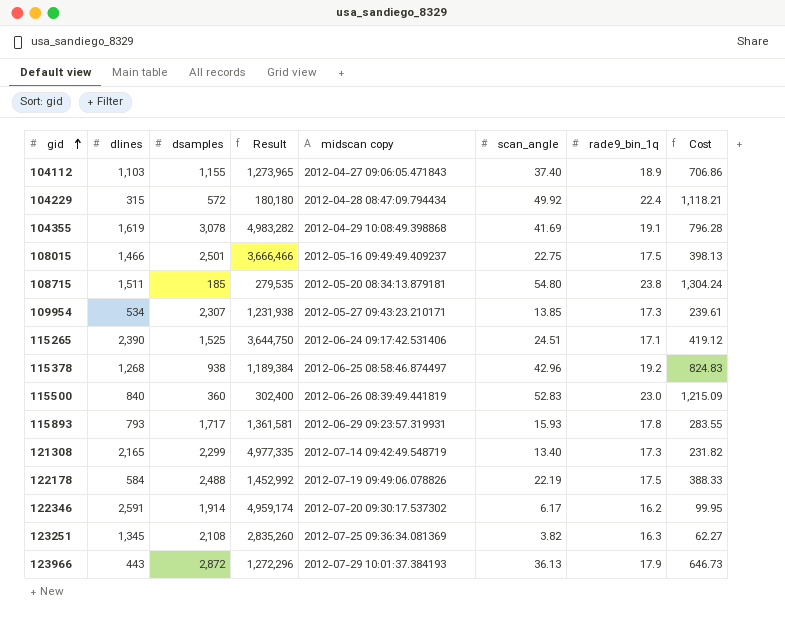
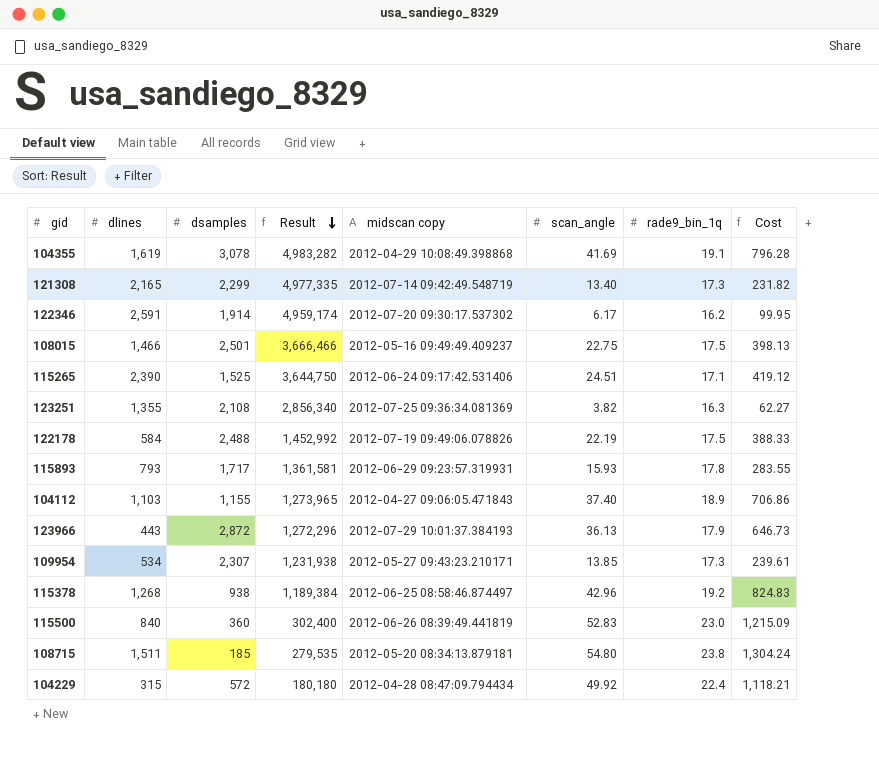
row order: gid ascending -> Result descending
123251 | dlines: 1,345 -> 1,355
123251 | Result: 2,835,260 -> 2,856,340

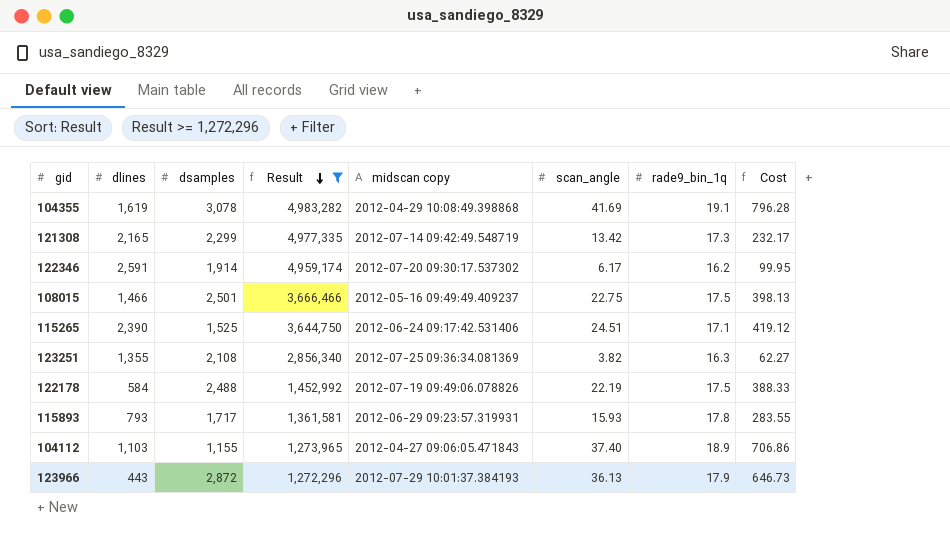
filter: none -> Result >= 1,272,296
121308 | scan_angle: 13.40 -> 13.42
121308 | Cost: 231.82 -> 232.17

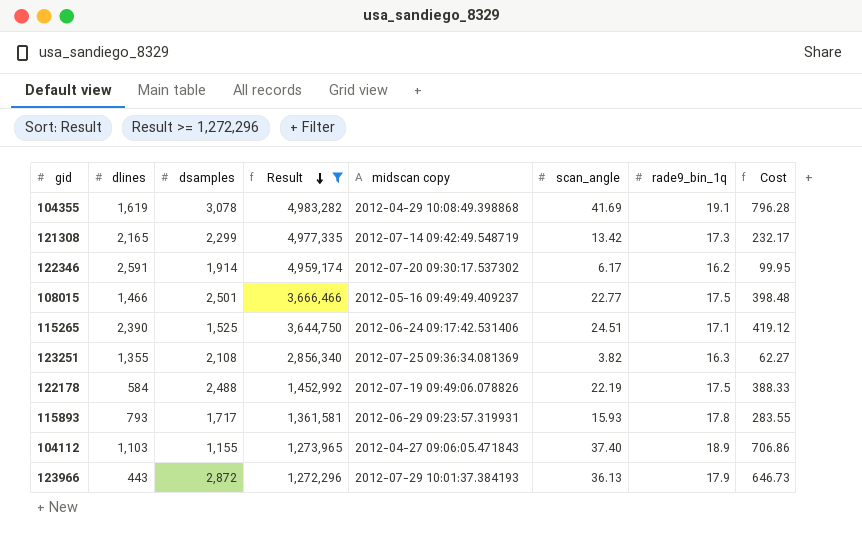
108015 | scan_angle: 22.75 -> 22.77
108015 | Cost: 398.13 -> 398.48

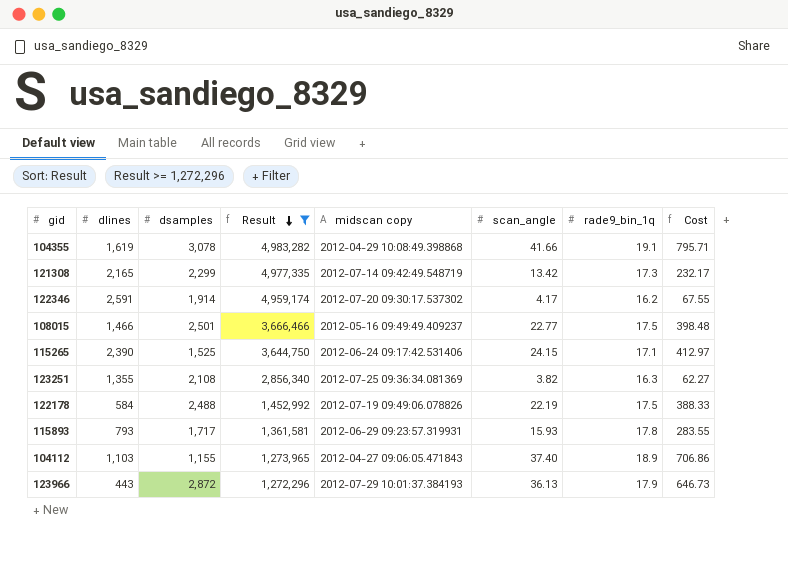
104355 | scan_angle: 41.69 -> 41.66
104355 | Cost: 796.28 -> 795.71
122346 | scan_angle: 6.17 -> 4.17
122346 | Cost: 99.95 -> 67.55
115265 | scan_angle: 24.51 -> 24.15
115265 | Cost: 419.12 -> 412.97

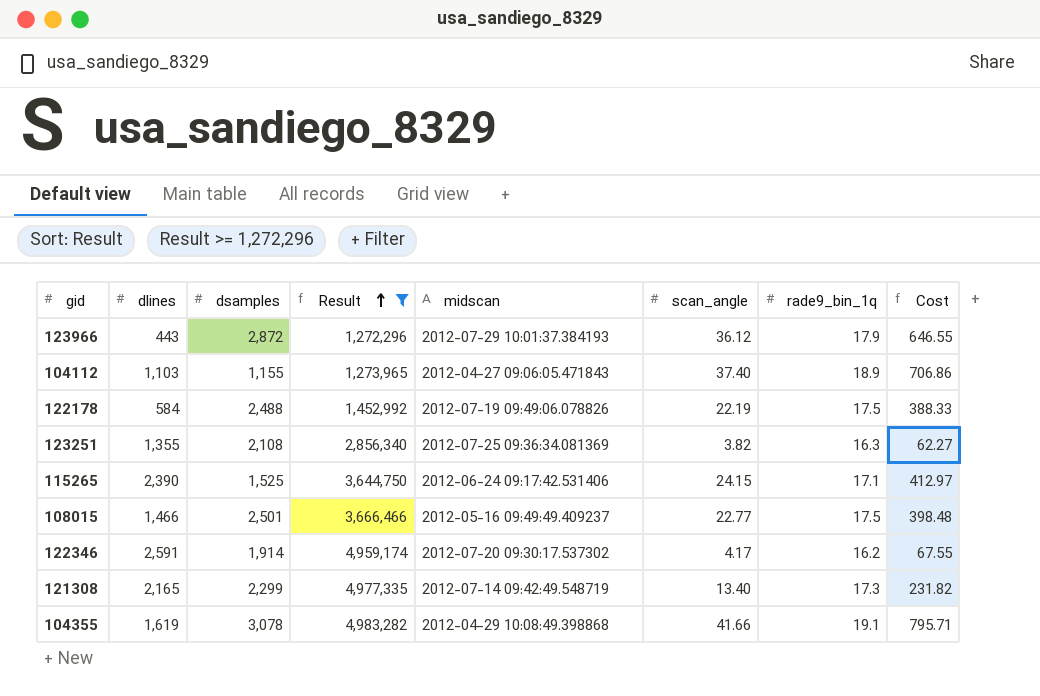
row order: Result descending -> Result ascending
column name: midscan copy -> midscan
row 115893: 793 | 1,717 | 1,361,581 | 2012-06-29 09:23:57.319931 | 15.93 | 17.8 | 283.55 -> none
123966 | scan_angle: 36.13 -> 36.12
123966 | Cost: 646.73 -> 646.55
121308 | scan_angle: 13.42 -> 13.40
121308 | Cost: 232.17 -> 231.82

